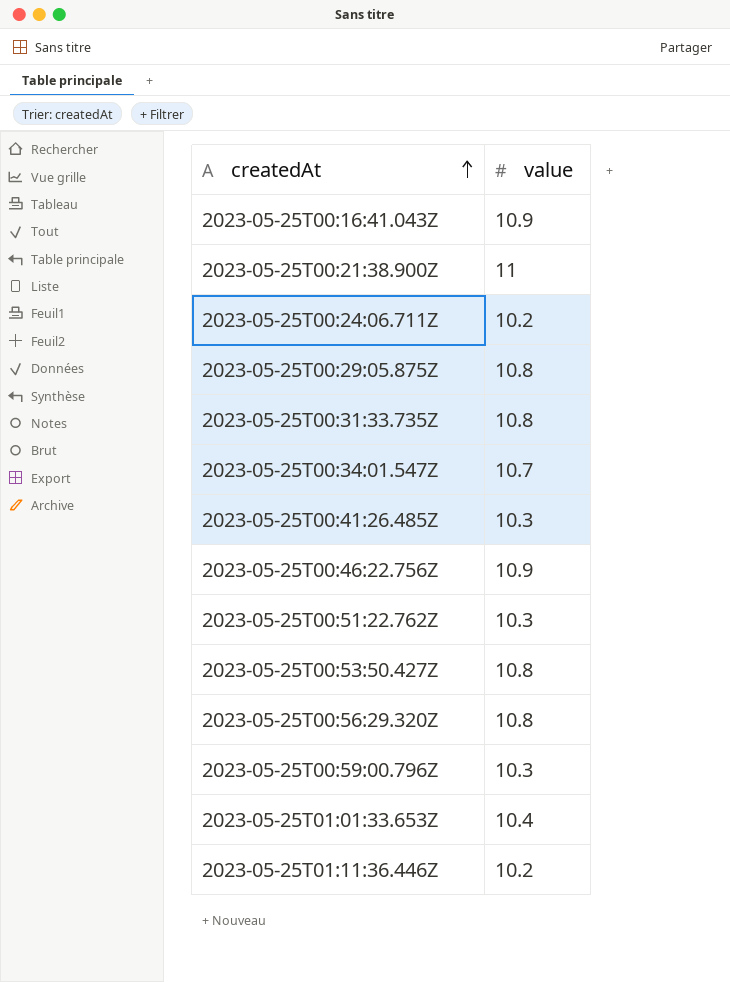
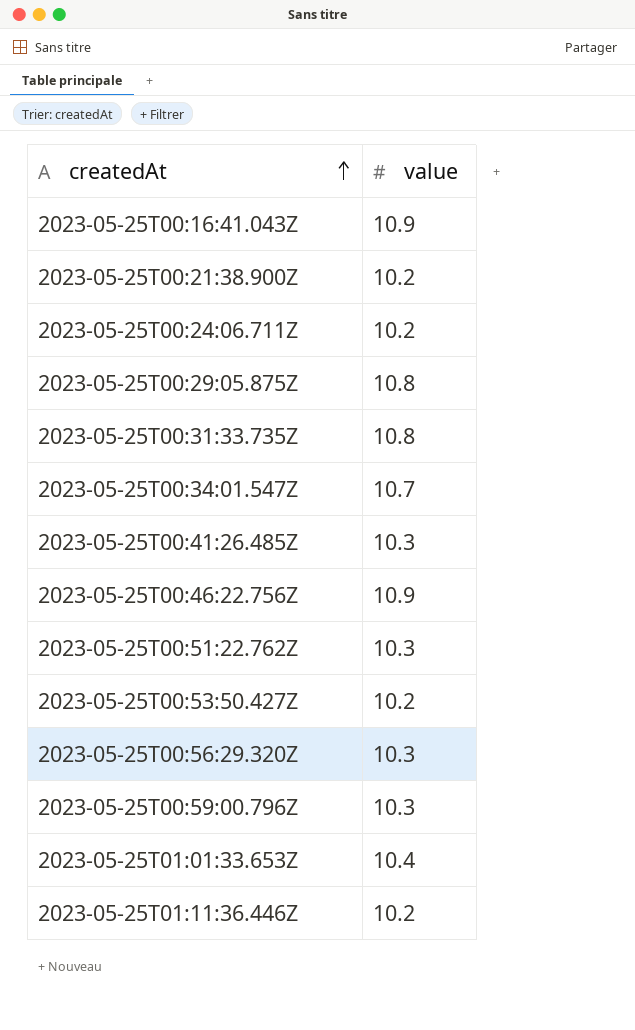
2023-05-25T00:21:38.900Z | value: 11 -> 10.2
2023-05-25T00:53:50.427Z | value: 10.8 -> 10.2
2023-05-25T00:56:29.320Z | value: 10.8 -> 10.3

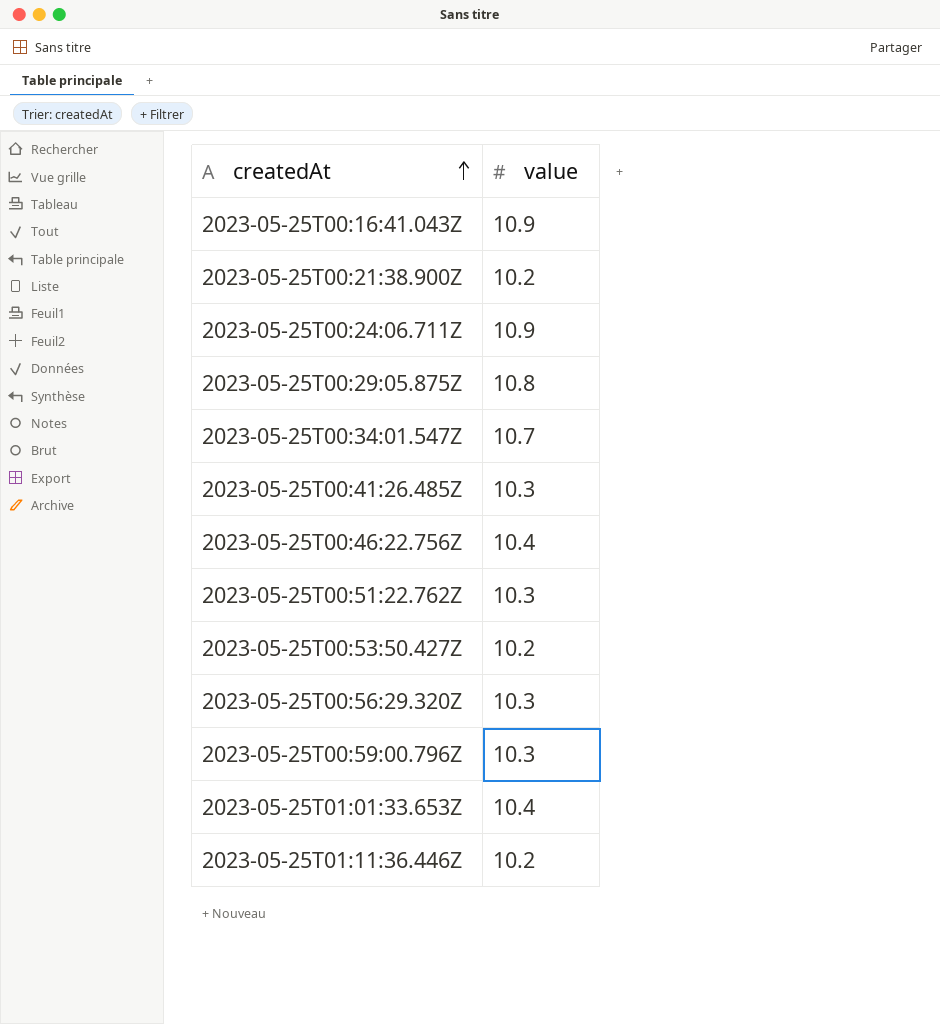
row 2023-05-25T00:31:33.735Z: 10.8 -> none
2023-05-25T00:24:06.711Z | value: 10.2 -> 10.9
2023-05-25T00:46:22.756Z | value: 10.9 -> 10.4

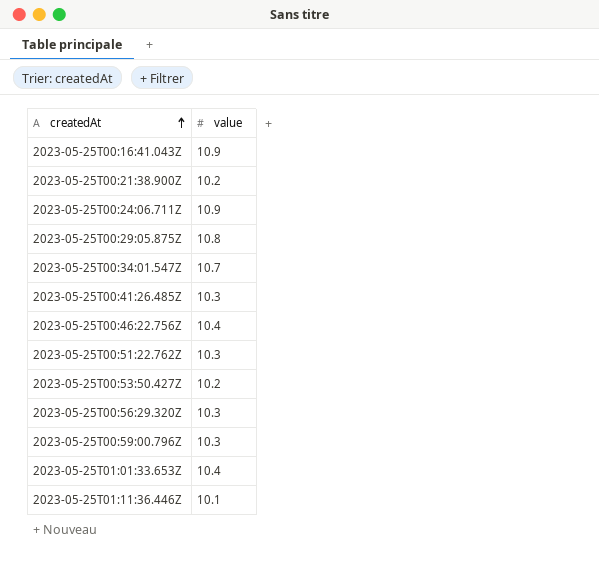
2023-05-25T01:11:36.446Z | value: 10.2 -> 10.1

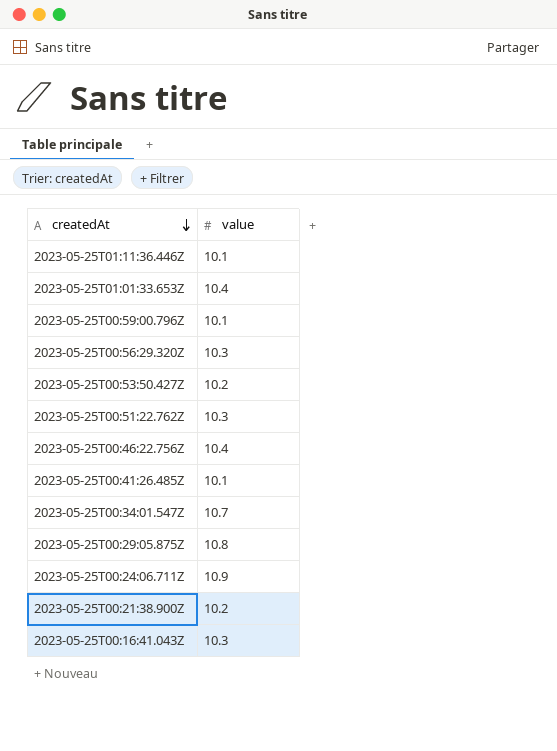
row order: createdAt ascending -> createdAt descending
2023-05-25T00:59:00.796Z | value: 10.3 -> 10.1
2023-05-25T00:41:26.485Z | value: 10.3 -> 10.1
2023-05-25T00:16:41.043Z | value: 10.9 -> 10.3

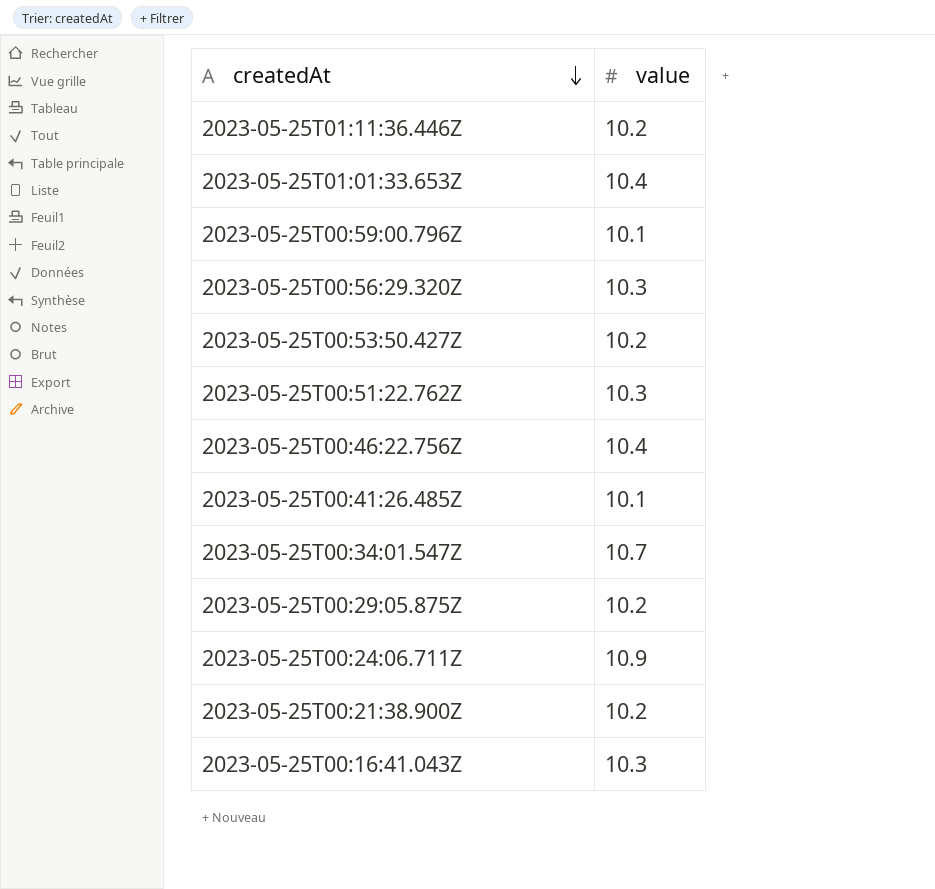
2023-05-25T01:11:36.446Z | value: 10.1 -> 10.2
2023-05-25T00:29:05.875Z | value: 10.8 -> 10.2

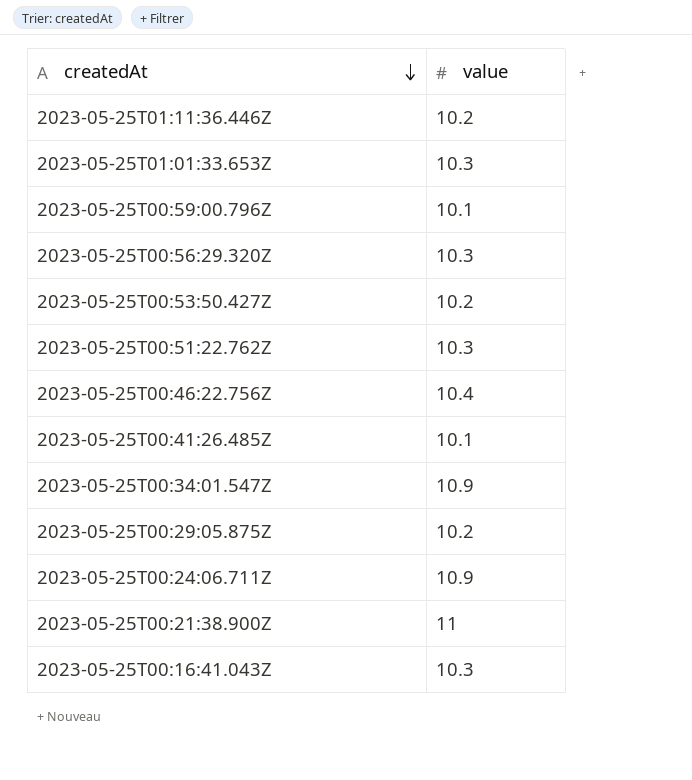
2023-05-25T01:01:33.653Z | value: 10.4 -> 10.3
2023-05-25T00:34:01.547Z | value: 10.7 -> 10.9
2023-05-25T00:21:38.900Z | value: 10.2 -> 11

